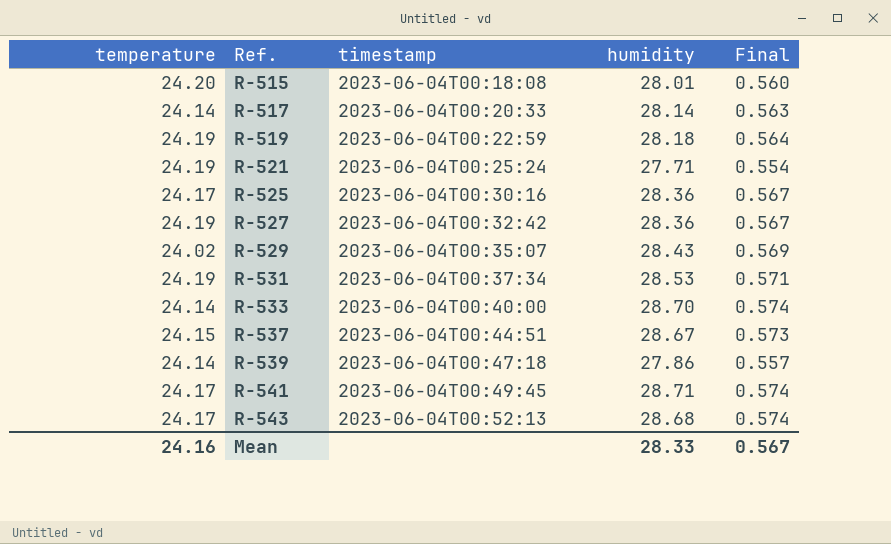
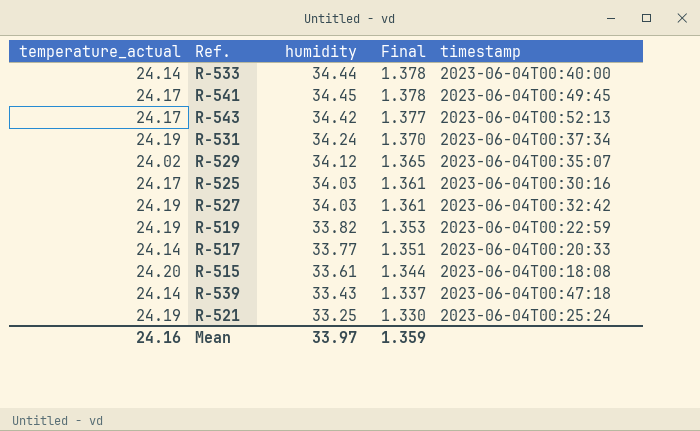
row order: Ref. ascending -> Final descending
column name: temperature -> temperature_actual
column Final | formula: [humidity] * 0.02 -> [humidity] * 0.04
column timestamp | position: 3 -> 5
row R-537: 24.15 | 2023-06-04T00:44:51 | 28.67 | 0.573 -> none
R-533 | humidity: 28.70 -> 34.44
R-541 | humidity: 28.71 -> 34.45
R-543 | humidity: 28.68 -> 34.42
R-531 | humidity: 28.53 -> 34.24
R-529 | humidity: 28.43 -> 34.12
R-525 | humidity: 28.36 -> 34.03
R-527 | humidity: 28.36 -> 34.03
R-519 | humidity: 28.18 -> 33.82
R-517 | humidity: 28.14 -> 33.77
R-515 | humidity: 28.01 -> 33.61
R-539 | humidity: 27.86 -> 33.43
R-521 | humidity: 27.71 -> 33.25
Mean | humidity: 28.33 -> 33.97
Mean | Final: 0.567 -> 1.359

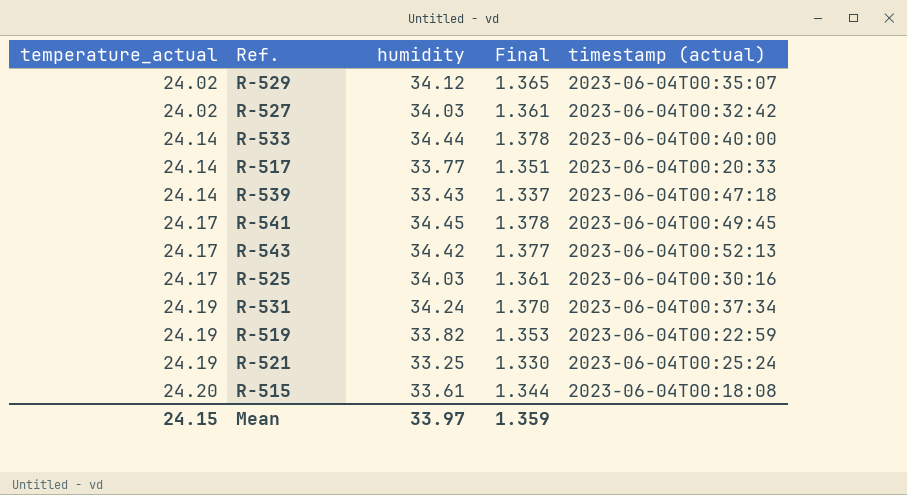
row order: Final descending -> temperature_actual ascending
column name: timestamp -> timestamp (actual)
R-527 | temperature_actual: 24.19 -> 24.02
Mean | temperature_actual: 24.16 -> 24.15

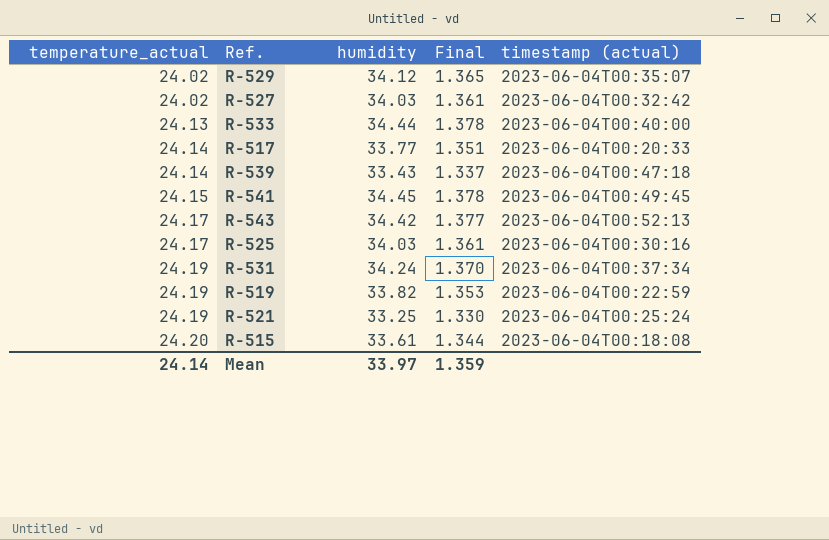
R-533 | temperature_actual: 24.14 -> 24.13
R-541 | temperature_actual: 24.17 -> 24.15
Mean | temperature_actual: 24.15 -> 24.14

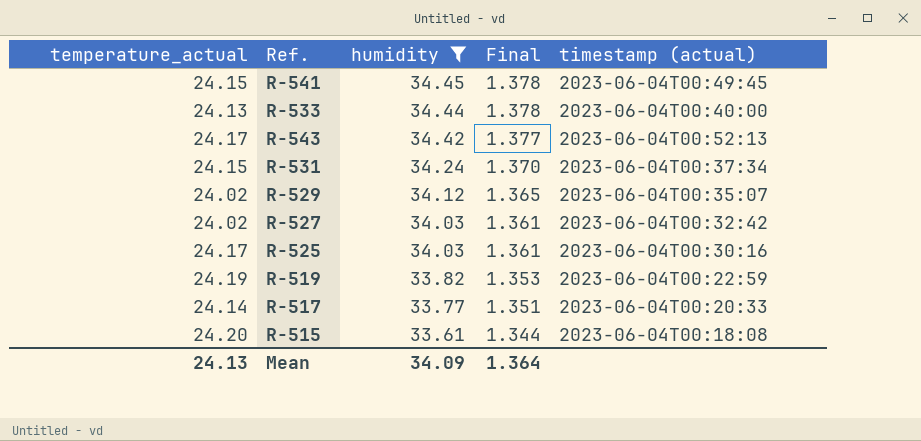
filter: none -> humidity >= 33.61
row order: temperature_actual ascending -> humidity descending
R-531 | temperature_actual: 24.19 -> 24.15
Mean | temperature_actual: 24.14 -> 24.13
Mean | humidity: 33.97 -> 34.09
Mean | Final: 1.359 -> 1.364

